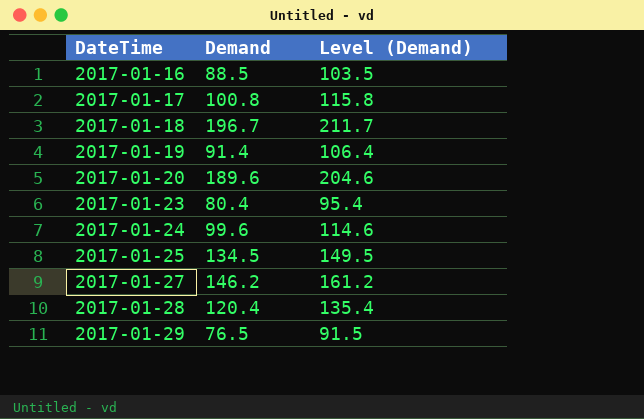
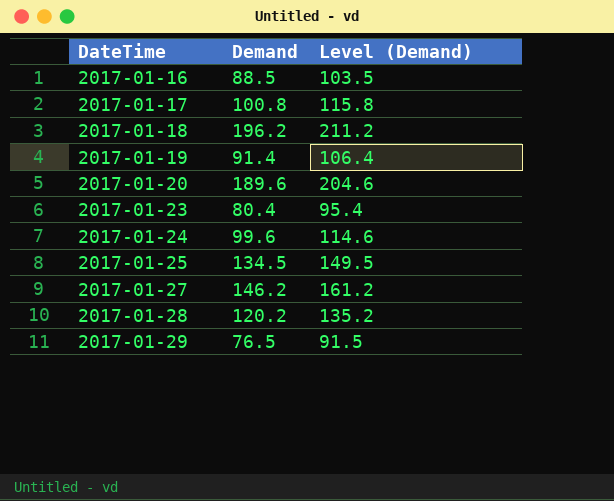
2017-01-18 | Demand: 196.7 -> 196.2
2017-01-18 | Level (Demand): 211.7 -> 211.2
2017-01-28 | Demand: 120.4 -> 120.2
2017-01-28 | Level (Demand): 135.4 -> 135.2

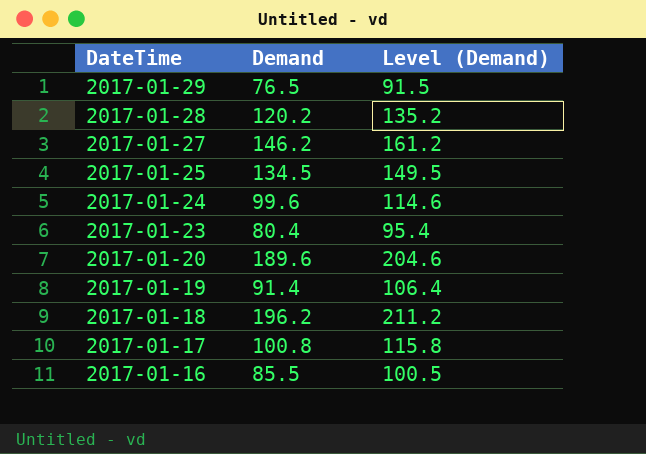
row order: DateTime ascending -> DateTime descending
2017-01-16 | Demand: 88.5 -> 85.5
2017-01-16 | Level (Demand): 103.5 -> 100.5

